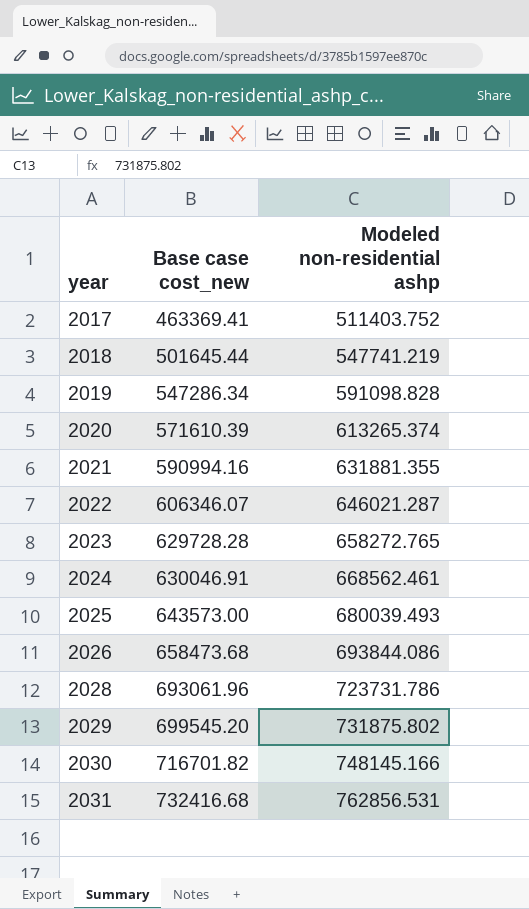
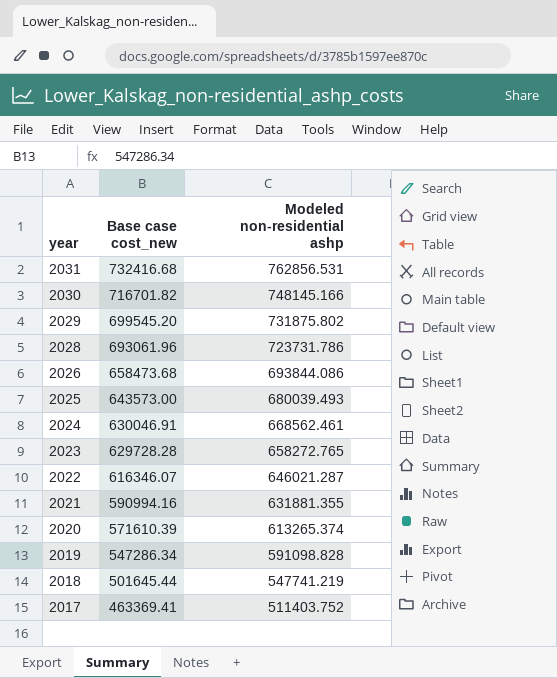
row order: year ascending -> year descending
2022 | Base case cost_new: 606346.07 -> 616346.07

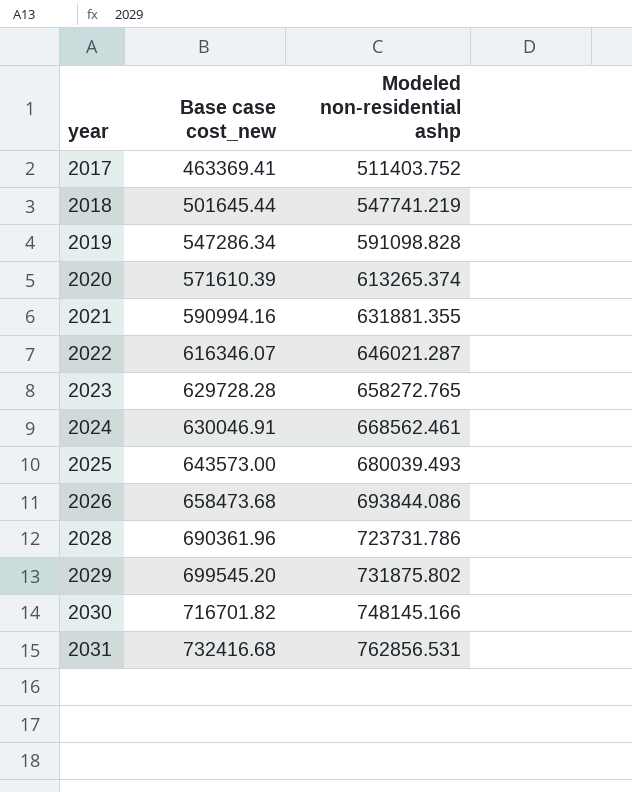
row order: year descending -> year ascending
2028 | Base case cost_new: 693061.96 -> 690361.96

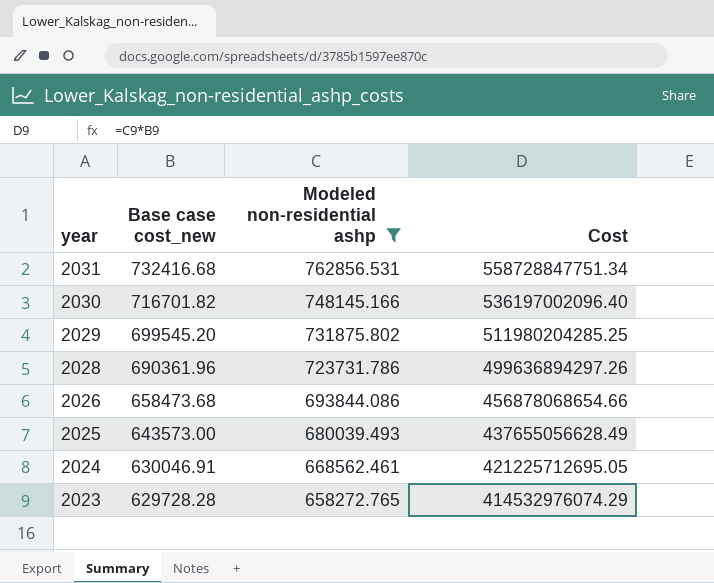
filter: none -> Modeled non-residential ashp >= 658272.765
row order: year ascending -> year descending
column Cost | formula: none -> [Base case cost_new] * [Modeled non-residential ashp]

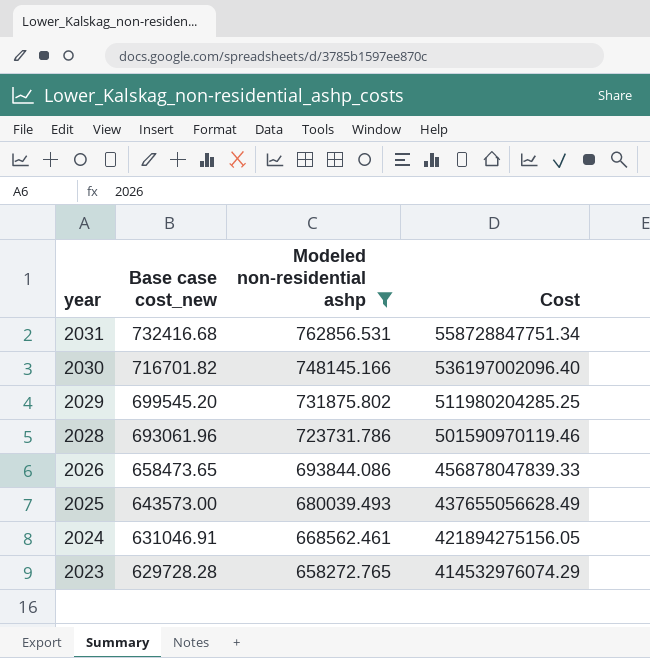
2028 | Base case cost_new: 690361.96 -> 693061.96
2028 | Cost: 499636894297.26 -> 501590970119.46
2026 | Base case cost_new: 658473.68 -> 658473.65
2026 | Cost: 456878068654.66 -> 456878047839.33
2024 | Base case cost_new: 630046.91 -> 631046.91
2024 | Cost: 421225712695.05 -> 421894275156.05

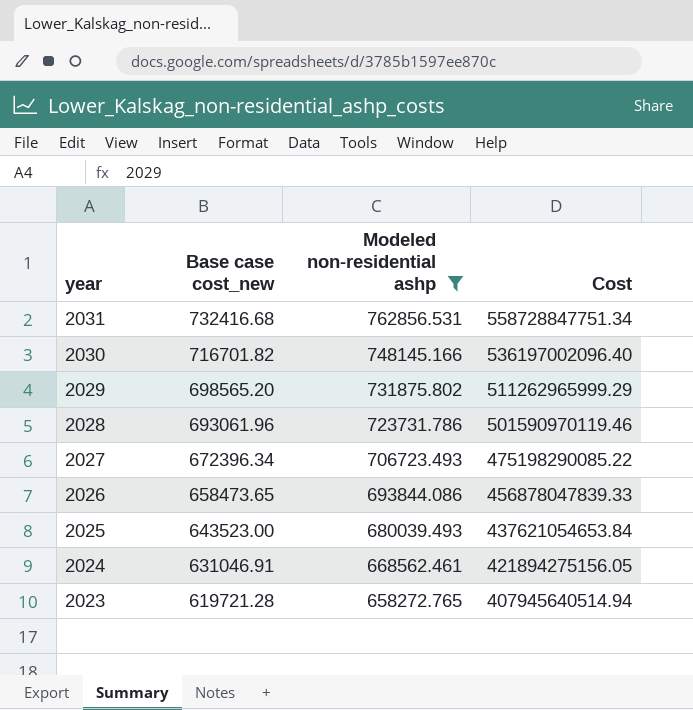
2029 | Base case cost_new: 699545.20 -> 698565.20
2029 | Cost: 511980204285.25 -> 511262965999.29
row 2027: none -> 672396.34 | 706723.493 | 475198290085.22
2025 | Base case cost_new: 643573.00 -> 643523.00
2025 | Cost: 437655056628.49 -> 437621054653.84
2023 | Base case cost_new: 629728.28 -> 619721.28
2023 | Cost: 414532976074.29 -> 407945640514.94

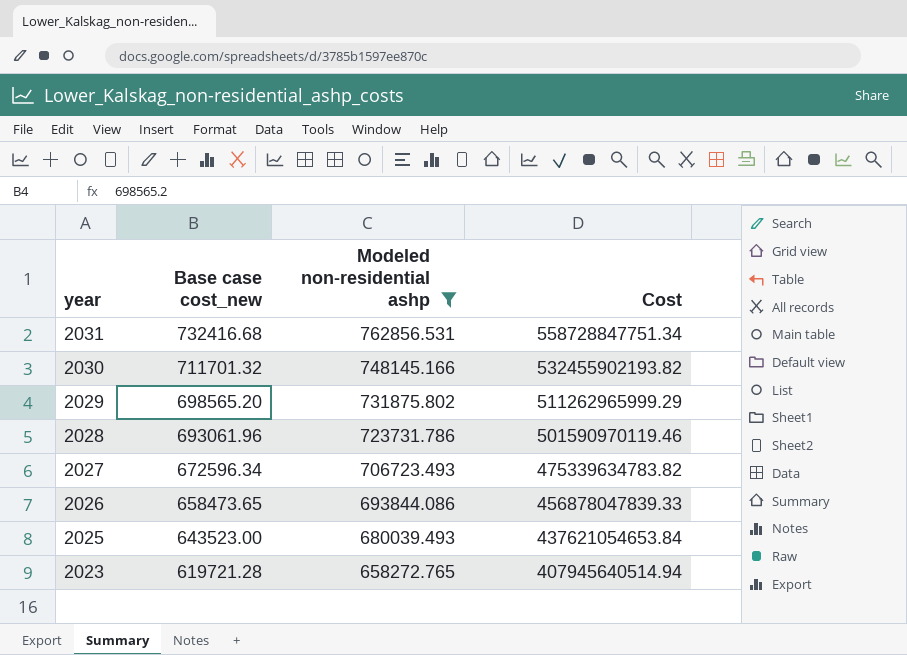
row 2024: 631046.91 | 668562.461 | 421894275156.05 -> none
2030 | Base case cost_new: 716701.82 -> 711701.32
2030 | Cost: 536197002096.40 -> 532455902193.82
2027 | Base case cost_new: 672396.34 -> 672596.34
2027 | Cost: 475198290085.22 -> 475339634783.82

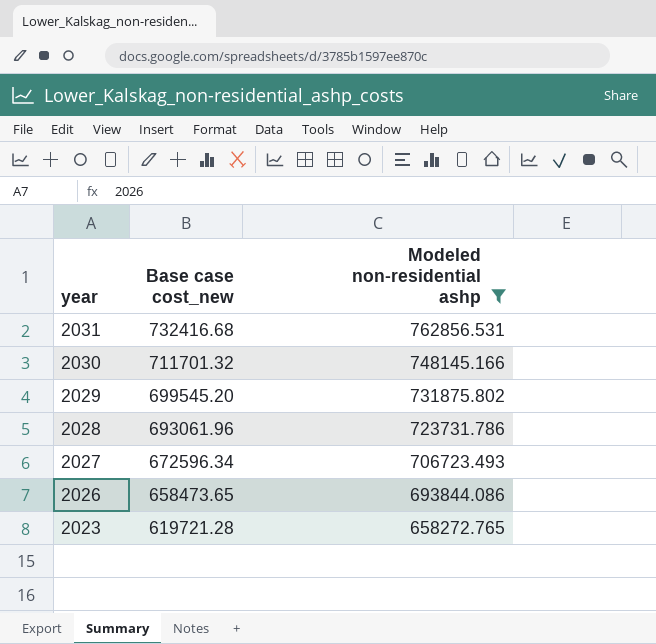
column Cost | formula: [Base case cost_new] * [Modeled non-residential ashp] -> none
row 2025: 643523.00 | 680039.493 | 437621054653.84 -> none
2029 | Base case cost_new: 698565.20 -> 699545.20

